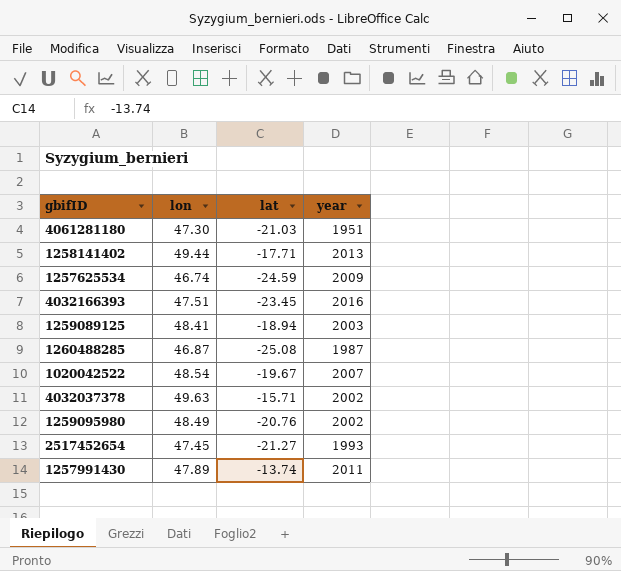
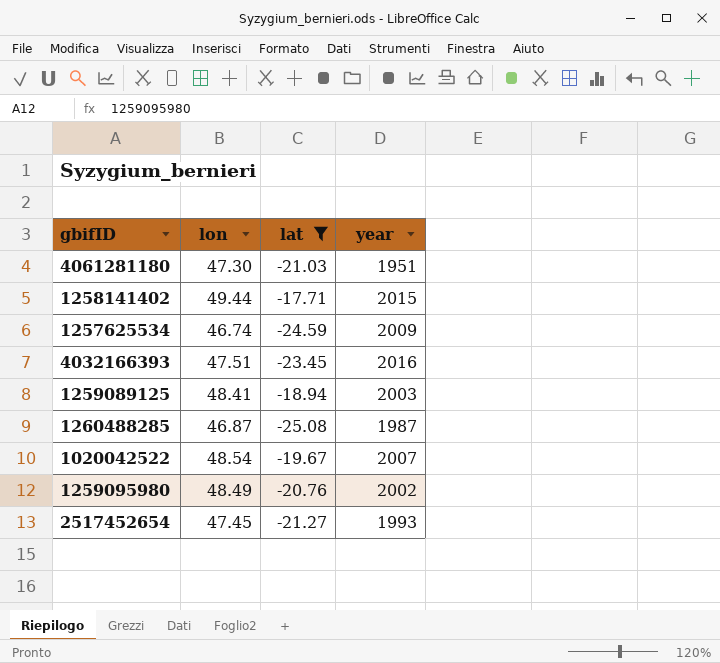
filter: none -> lat <= -17.71
1258141402 | year: 2013 -> 2015

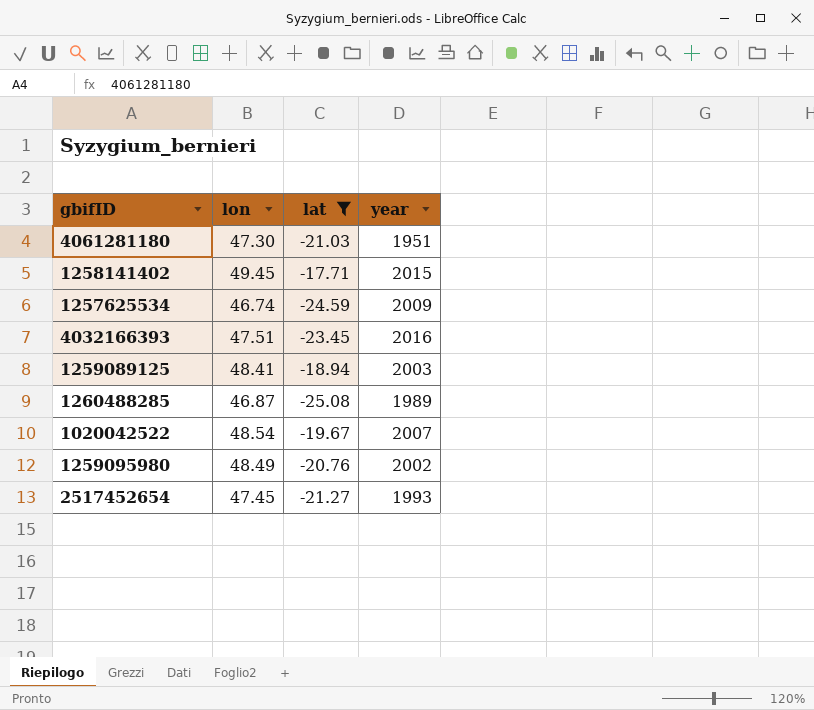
1258141402 | lon: 49.44 -> 49.45
1260488285 | year: 1987 -> 1989

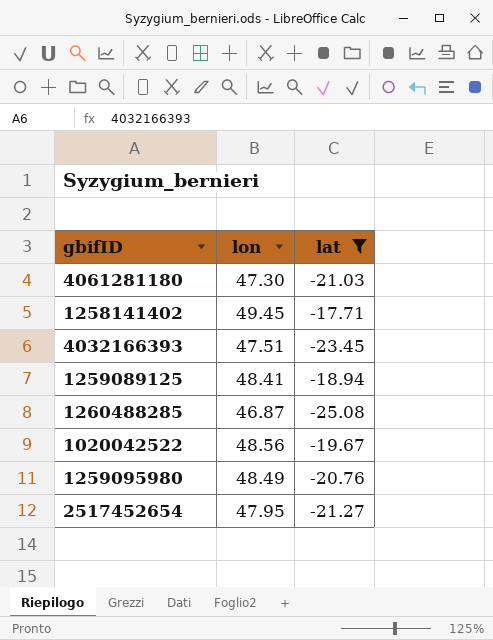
column year | position: 4 -> none
row 1257625534: 46.74 | -24.59 | 2009 -> none
1020042522 | lon: 48.54 -> 48.56
2517452654 | lon: 47.45 -> 47.95

